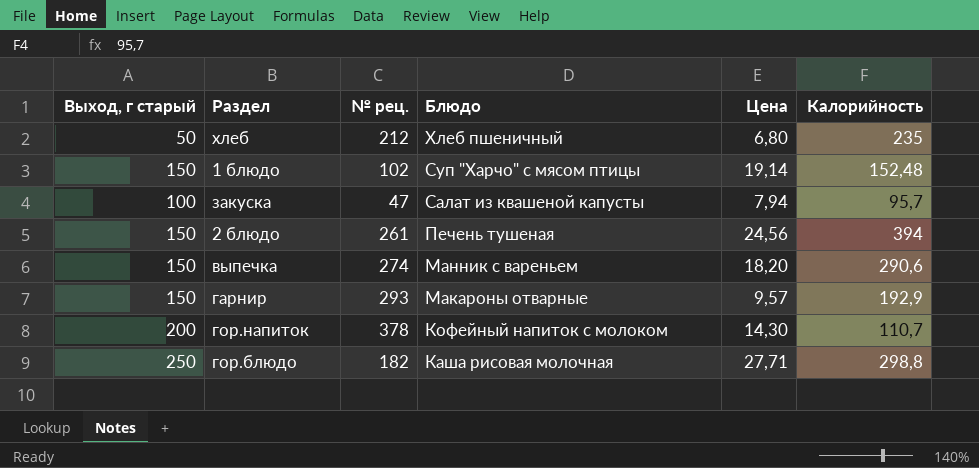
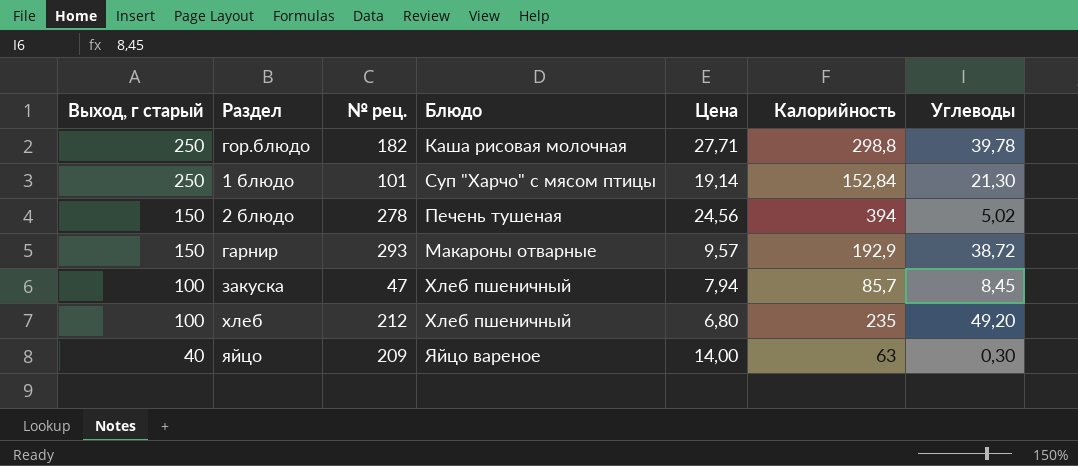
row order: Блюдо descending -> Выход, г старый descending
column Углеводы | position: none -> 7
row выпечка: 150 | 274 | Манник с вареньем | 18,20 | 290,6 -> none
row гор.напиток: 200 | 378 | Кофейный напиток с молоком | 14,30 | 110,7 -> none
1 блюдо | Выход, г старый: 150 -> 250
1 блюдо | № рец.: 102 -> 101
1 блюдо | Калорийность: 152,48 -> 152,84
2 блюдо | № рец.: 261 -> 278
закуска | Блюдо: Салат из квашеной капусты -> Хлеб пшеничный
закуска | Калорийность: 95,7 -> 85,7
хлеб | Выход, г старый: 50 -> 100
row яйцо: none -> 40 | 209 | Яйцо вареное | 14,00 | 63 | 0,30

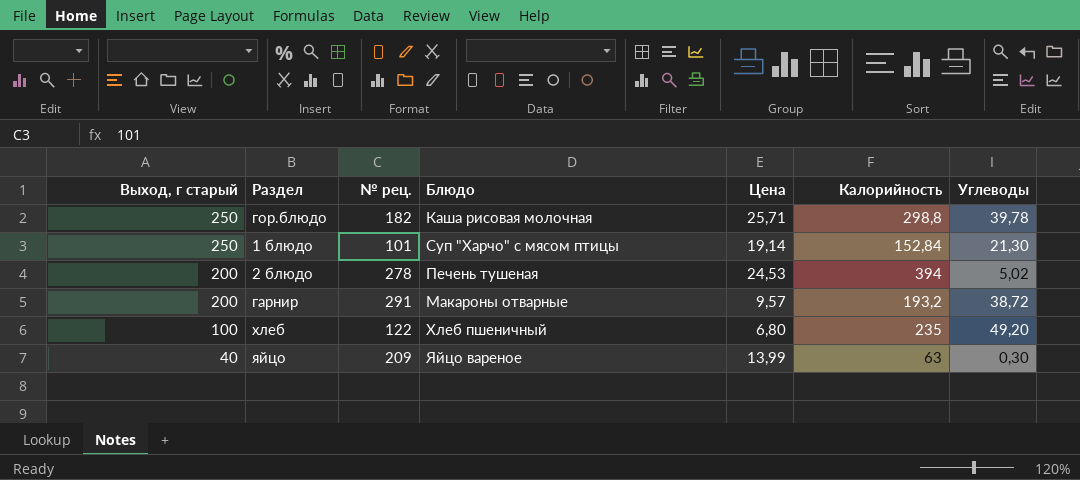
row закуска: 100 | 47 | Хлеб пшеничный | 7,94 | 85,7 | 8,45 -> none
гор.блюдо | Цена: 27,71 -> 25,71
2 блюдо | Выход, г старый: 150 -> 200
2 блюдо | Цена: 24,56 -> 24,53
гарнир | Выход, г старый: 150 -> 200
гарнир | № рец.: 293 -> 291
гарнир | Калорийность: 192,9 -> 193,2
хлеб | № рец.: 212 -> 122
яйцо | Цена: 14,00 -> 13,99

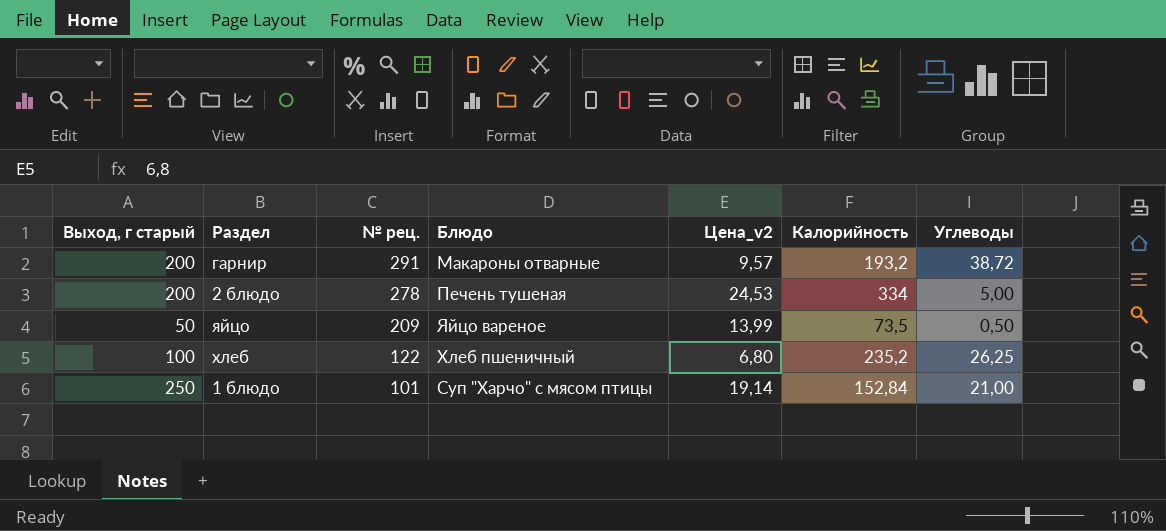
row order: Выход, г старый descending -> № рец. descending
column name: Цена -> Цена_v2
row гор.блюдо: 250 | 182 | Каша рисовая молочная | 25,71 | 298,8 | 39,78 -> none
2 блюдо | Калорийность: 394 -> 334
2 блюдо | Углеводы: 5,02 -> 5,00
яйцо | Выход, г старый: 40 -> 50
яйцо | Калорийность: 63 -> 73,5
яйцо | Углеводы: 0,30 -> 0,50
хлеб | Калорийность: 235 -> 235,2
хлеб | Углеводы: 49,20 -> 26,25
1 блюдо | Углеводы: 21,30 -> 21,00

